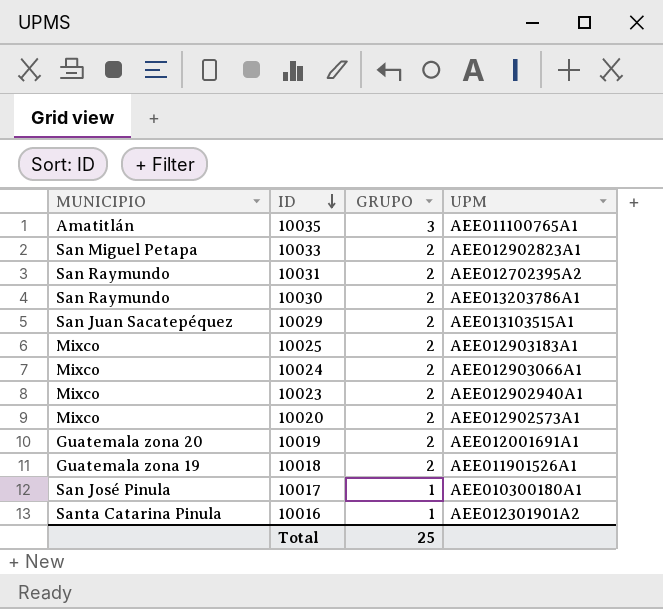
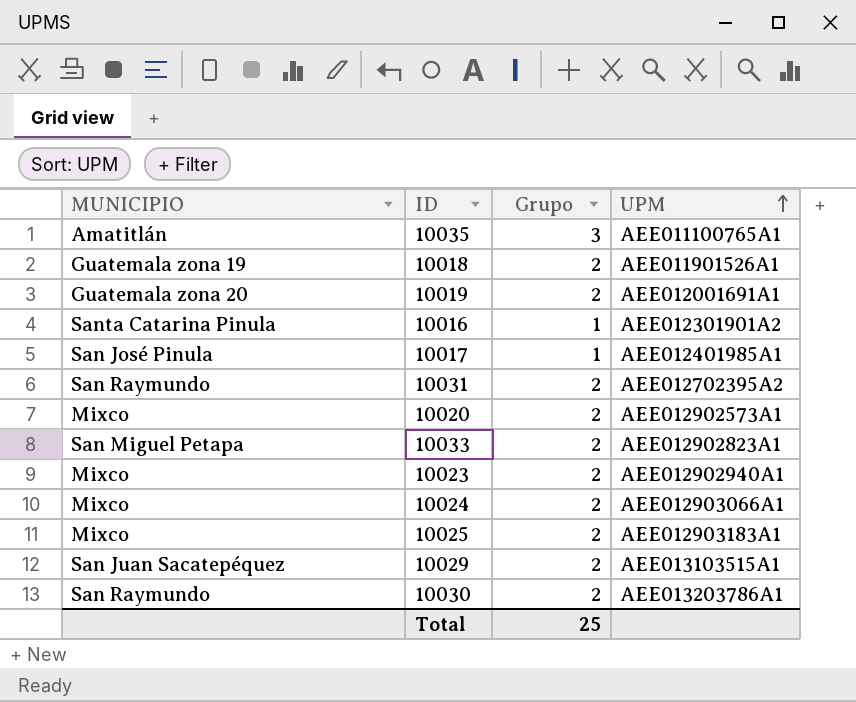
row order: ID descending -> UPM ascending
column name: GRUPO -> Grupo
10017 | UPM: AEE010300180A1 -> AEE012401985A1

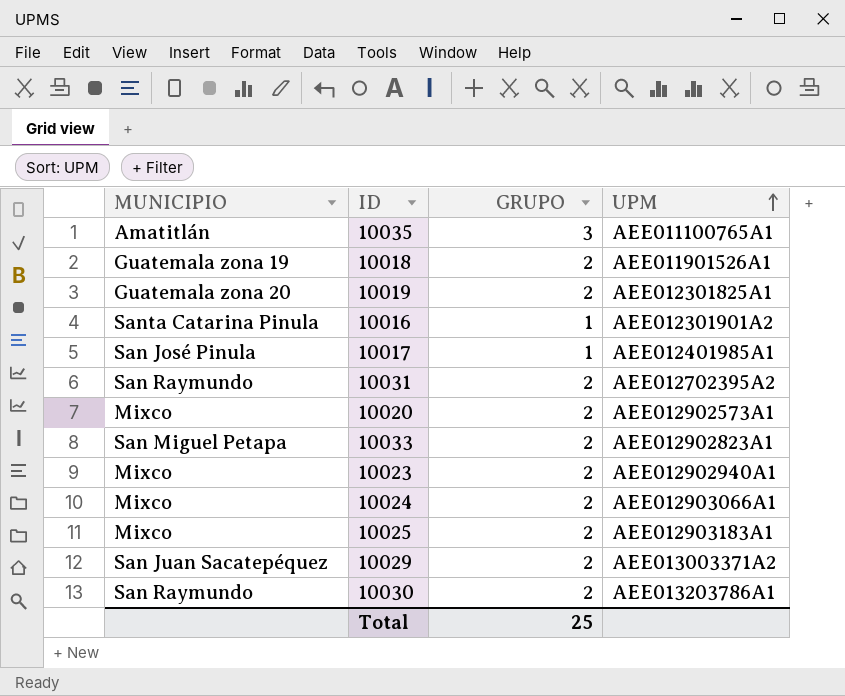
column name: Grupo -> GRUPO
10019 | UPM: AEE012001691A1 -> AEE012301825A1
10029 | UPM: AEE013103515A1 -> AEE013003371A2

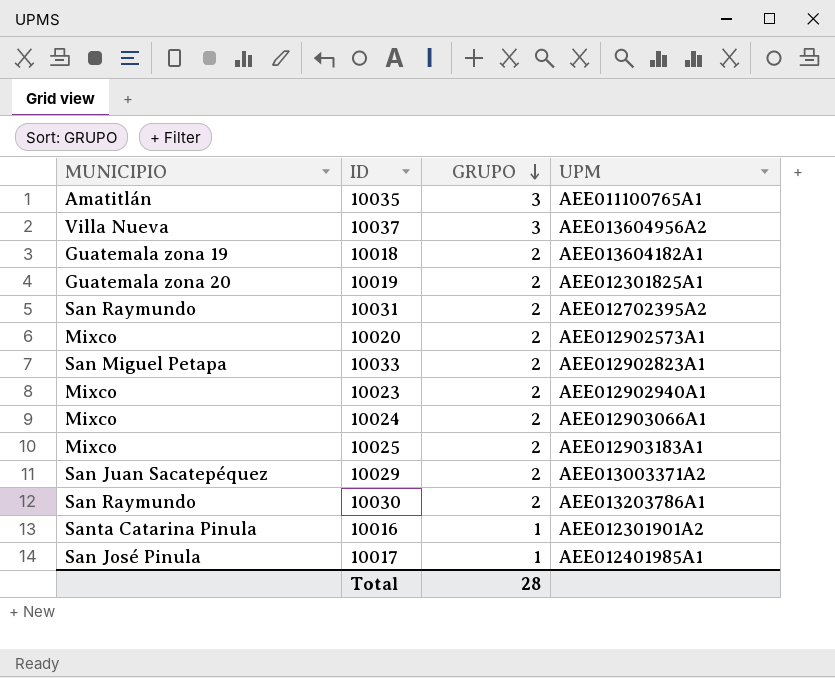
row order: UPM ascending -> GRUPO descending
row 10037: none -> Villa Nueva | 3 | AEE013604956A2
10018 | UPM: AEE011901526A1 -> AEE013604182A1
Total | GRUPO: 25 -> 28

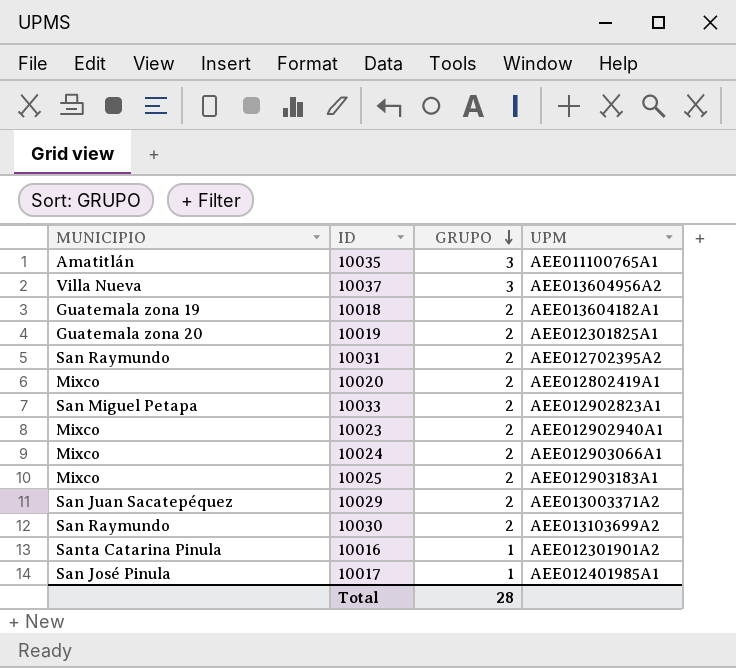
10020 | UPM: AEE012902573A1 -> AEE012802419A1
10030 | UPM: AEE013203786A1 -> AEE013103699A2

